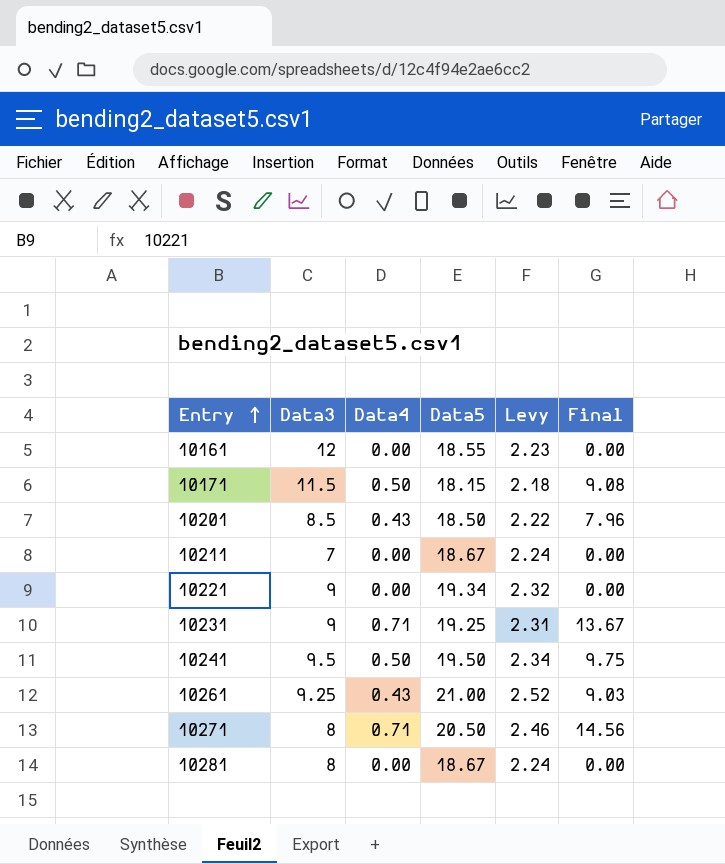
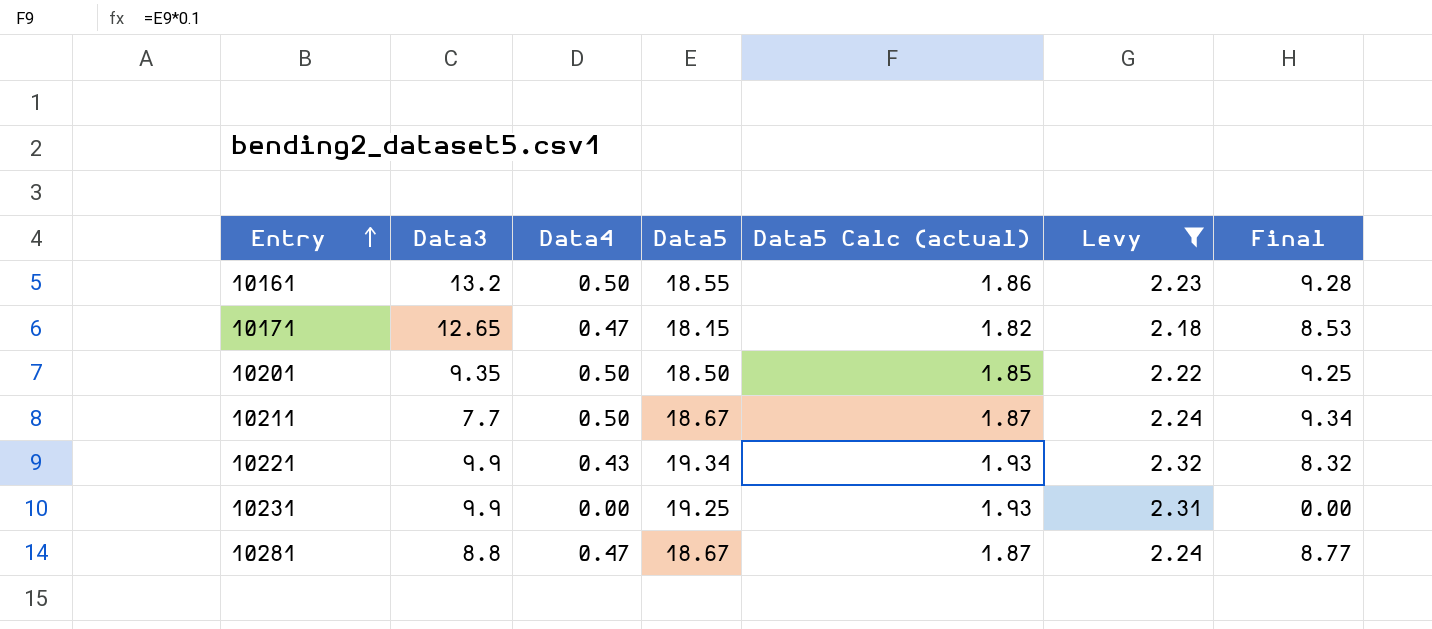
filter: none -> Levy <= 2.32
column Data5 Calc (actual) | formula: none -> [Data5] * 0.1
10161 | Data3: 12 -> 13.2
10161 | Data4: 0.00 -> 0.50
10161 | Final: 0.00 -> 9.28
10171 | Data3: 11.5 -> 12.65
10171 | Data4: 0.50 -> 0.47
10171 | Final: 9.08 -> 8.53
10201 | Data3: 8.5 -> 9.35
10201 | Data4: 0.43 -> 0.50
10201 | Final: 7.96 -> 9.25
10211 | Data3: 7 -> 7.7
10211 | Data4: 0.00 -> 0.50
10211 | Final: 0.00 -> 9.34
10221 | Data3: 9 -> 9.9
10221 | Data4: 0.00 -> 0.43
10221 | Final: 0.00 -> 8.32
10231 | Data3: 9 -> 9.9
10231 | Data4: 0.71 -> 0.00
10231 | Final: 13.67 -> 0.00
10281 | Data3: 8 -> 8.8
10281 | Data4: 0.00 -> 0.47
10281 | Final: 0.00 -> 8.77

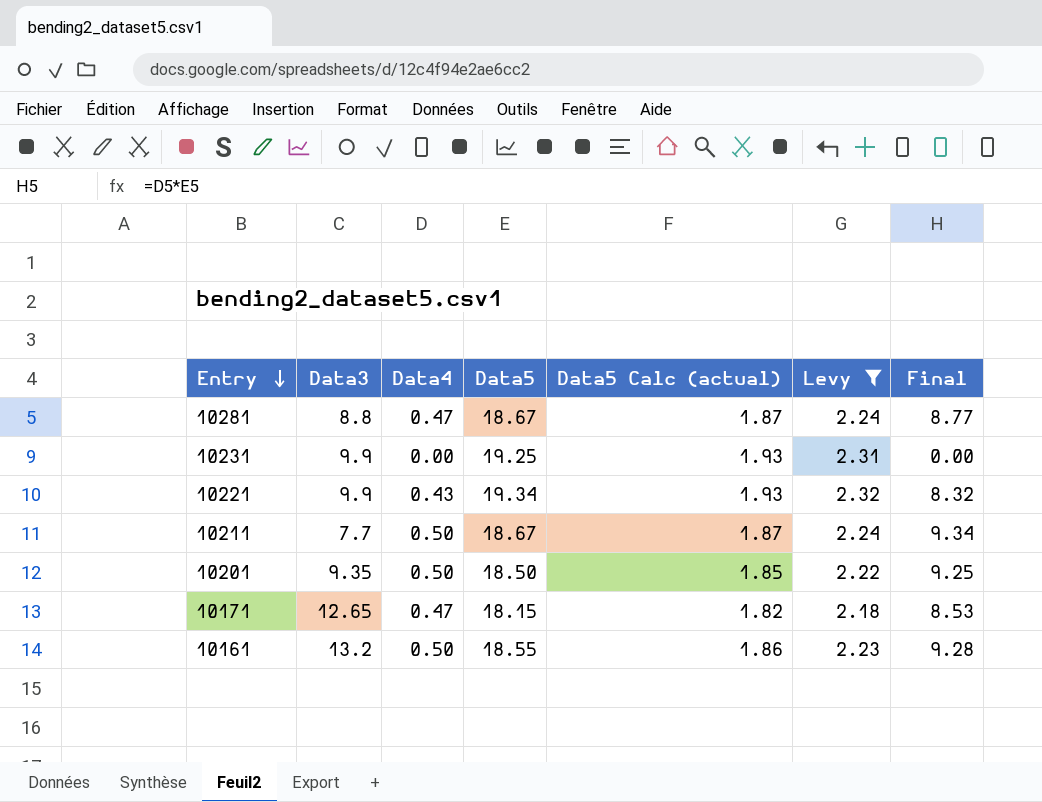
row order: Entry ascending -> Entry descending

